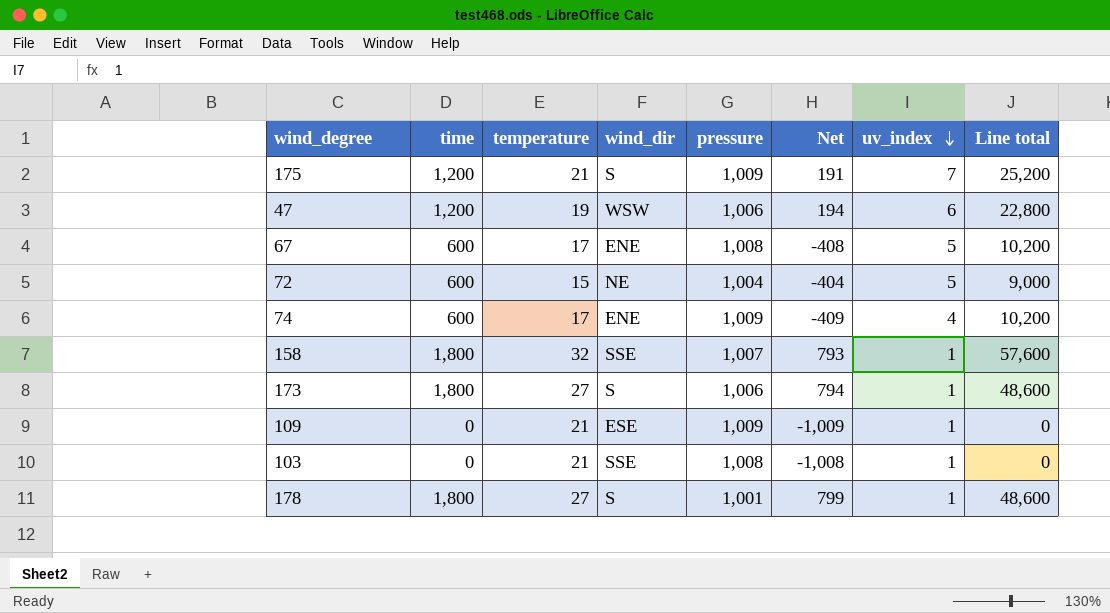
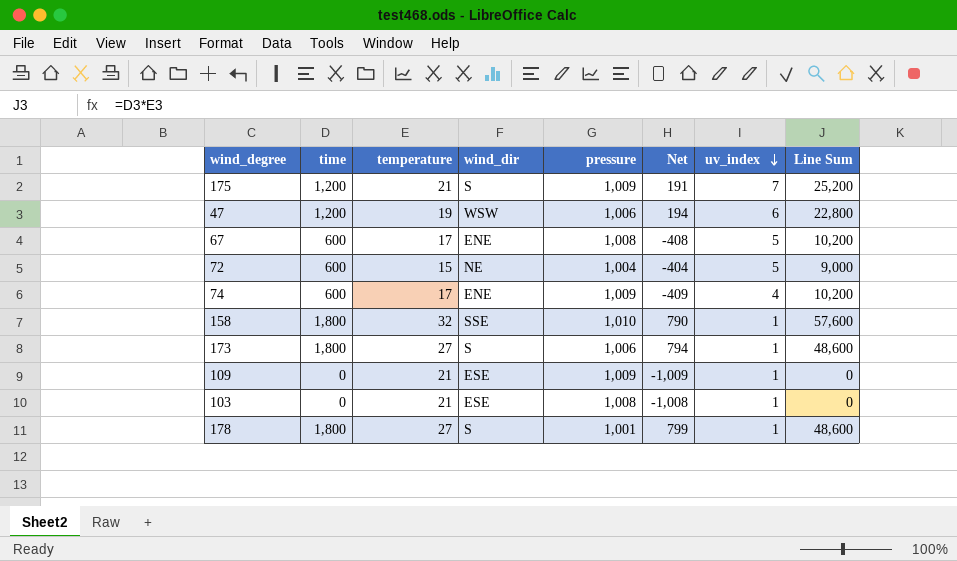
column name: Line total -> Line Sum
158 | pressure: 1,007 -> 1,010
158 | Net: 793 -> 790
103 | wind_dir: SSE -> ESE

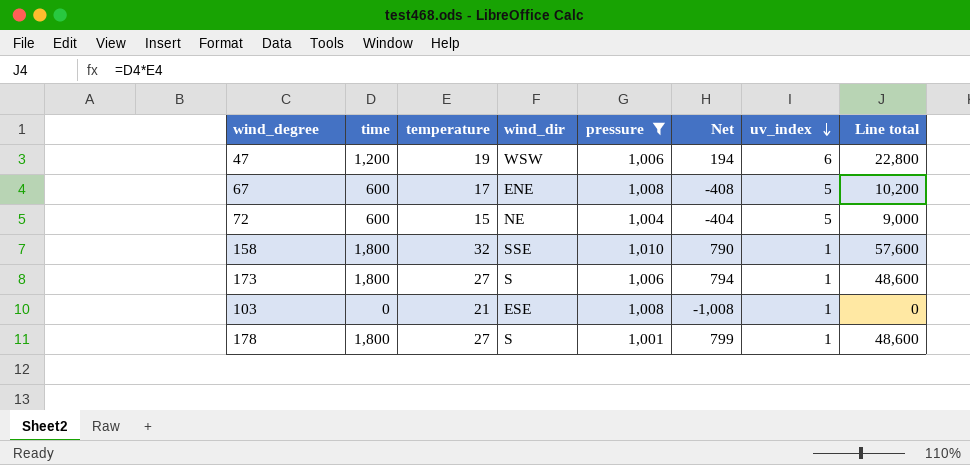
filter: none -> pressure != 1,009
column name: Line Sum -> Line total

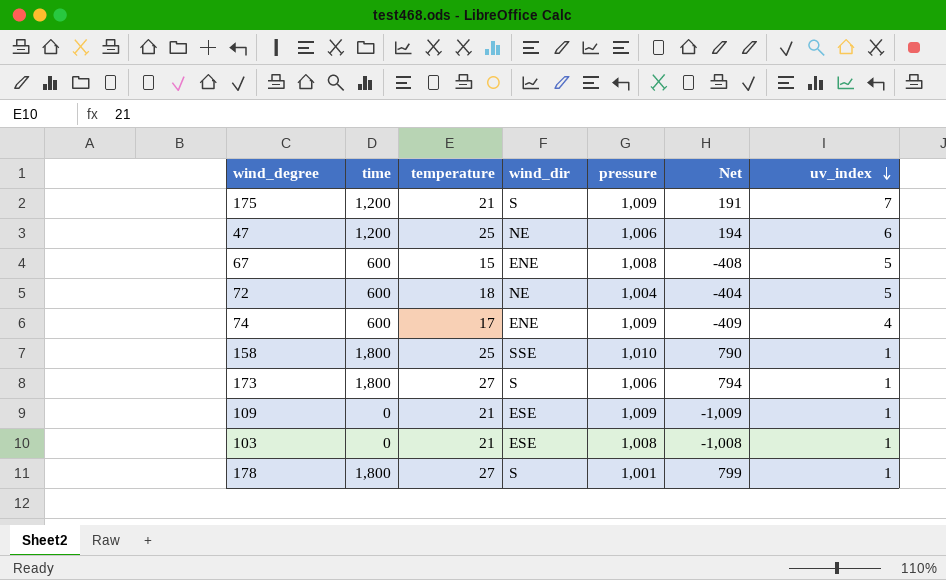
filter: pressure != 1,009 -> none
column Line total | formula: [time] * [temperature] -> none
47 | temperature: 19 -> 25
47 | wind_dir: WSW -> NE
67 | temperature: 17 -> 15
72 | temperature: 15 -> 18
158 | temperature: 32 -> 25

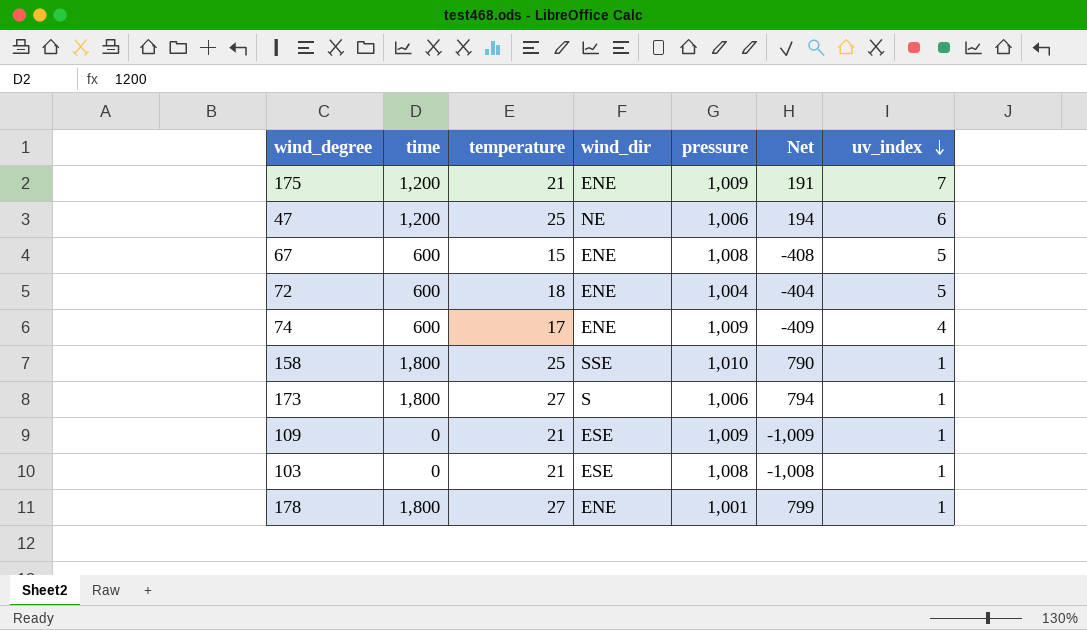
175 | wind_dir: S -> ENE
72 | wind_dir: NE -> ENE
178 | wind_dir: S -> ENE

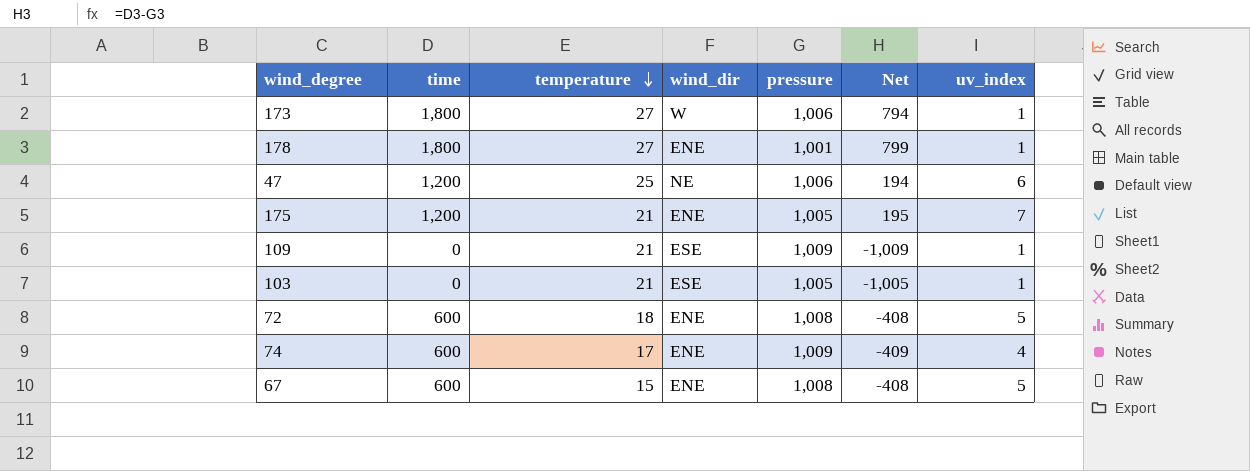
row order: uv_index descending -> temperature descending
row 158: 1,800 | 25 | SSE | 1,010 | 790 | 1 -> none
173 | wind_dir: S -> W
175 | pressure: 1,009 -> 1,005
175 | Net: 191 -> 195
103 | pressure: 1,008 -> 1,005
103 | Net: -1,008 -> -1,005
72 | pressure: 1,004 -> 1,008
72 | Net: -404 -> -408

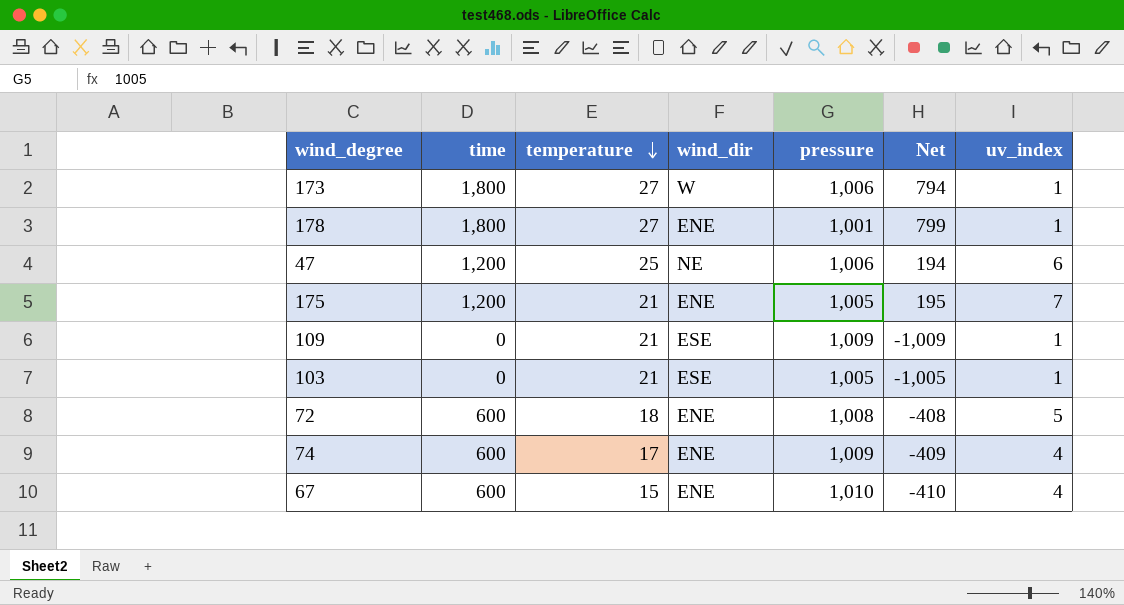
67 | pressure: 1,008 -> 1,010
67 | Net: -408 -> -410
67 | uv_index: 5 -> 4

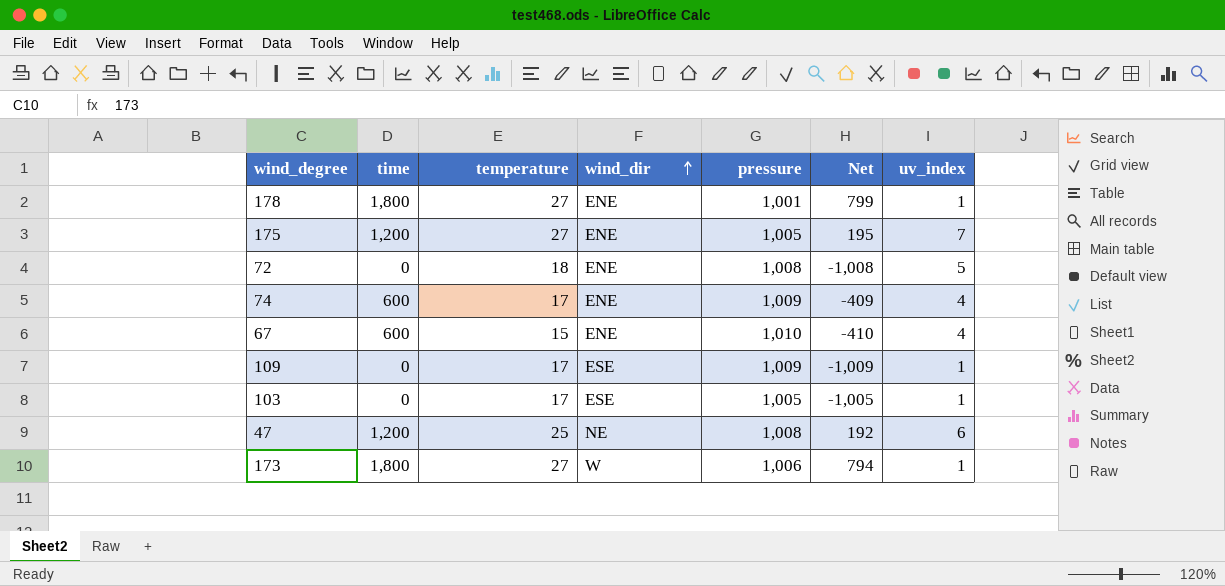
row order: temperature descending -> wind_dir ascending
175 | temperature: 21 -> 27
72 | time: 600 -> 0
72 | Net: -408 -> -1,008
109 | temperature: 21 -> 17
103 | temperature: 21 -> 17
47 | pressure: 1,006 -> 1,008
47 | Net: 194 -> 192

